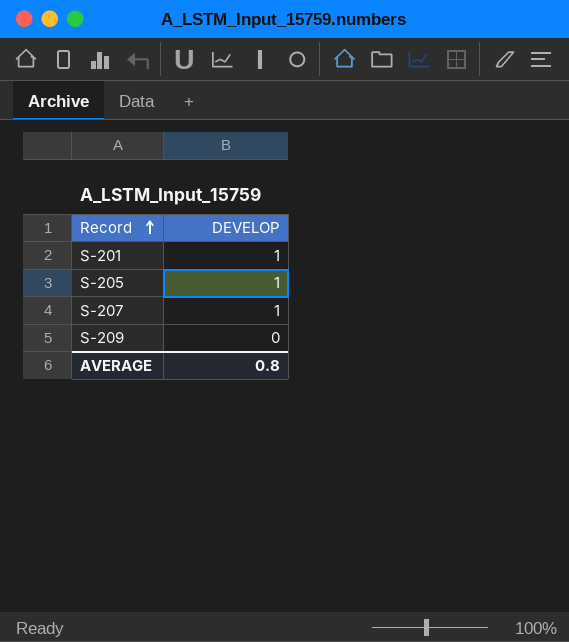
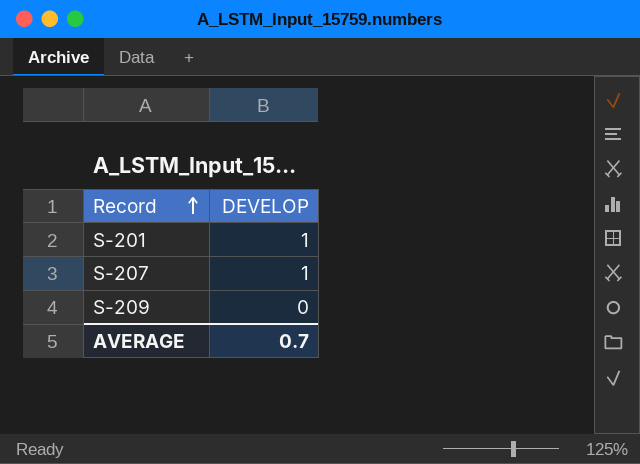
row S-205: 1 -> none
AVERAGE | DEVELOP: 0.8 -> 0.7

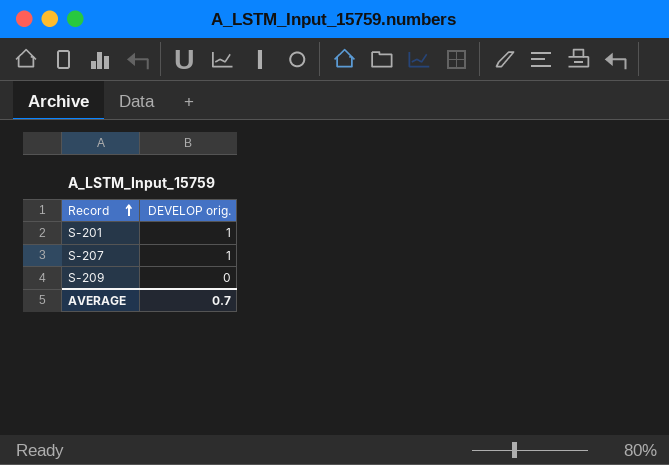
column name: DEVELOP -> DEVELOP orig.

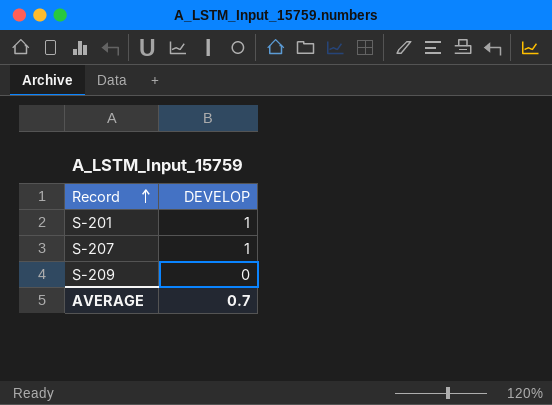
column name: DEVELOP orig. -> DEVELOP

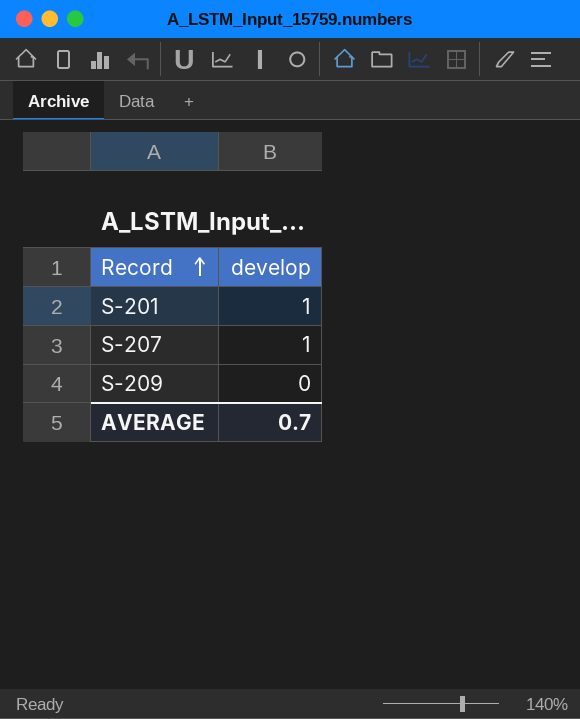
column name: DEVELOP -> develop

